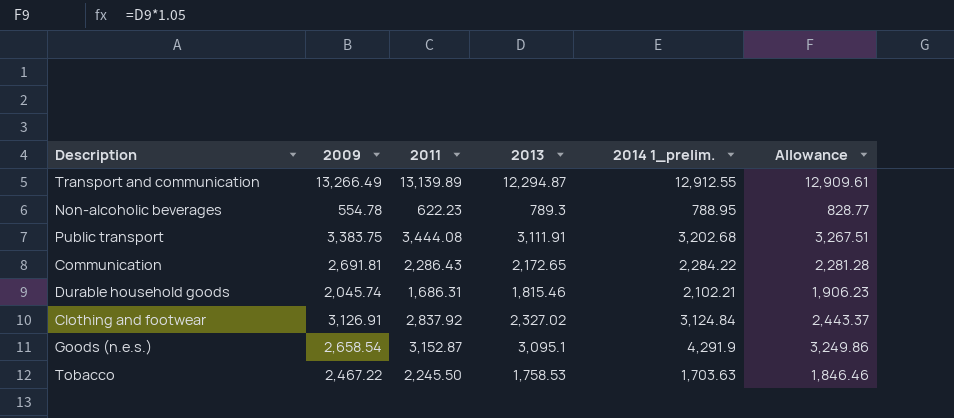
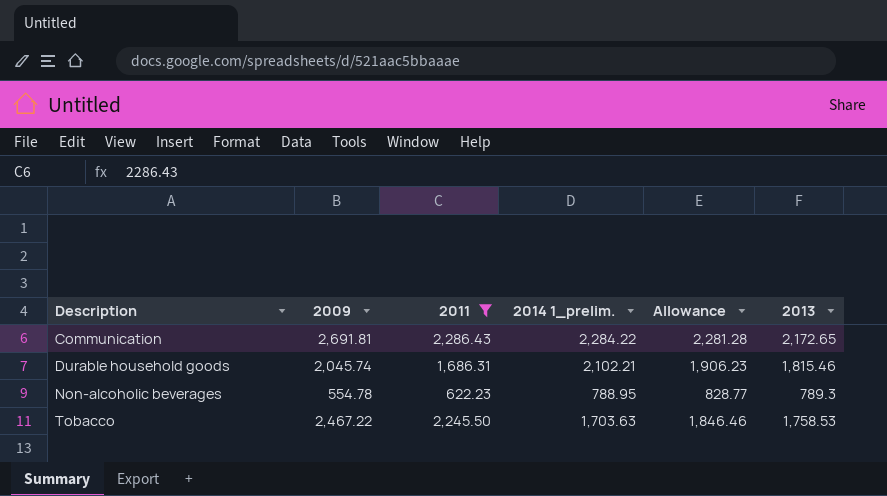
filter: none -> 2011 <= 2,286.43
row order: none -> Description ascending
column 2013 | position: 4 -> 6

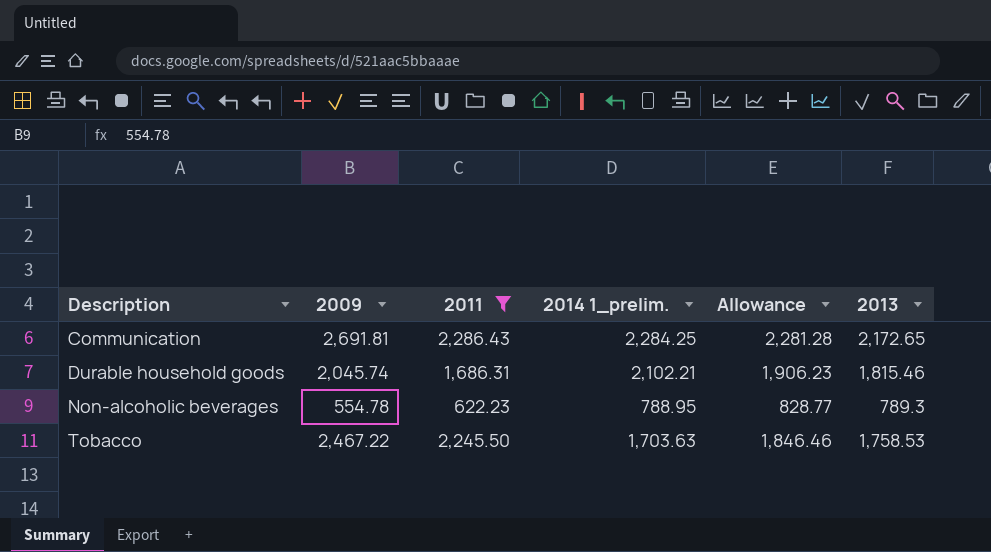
Communication | 2014 1_prelim.: 2,284.22 -> 2,284.25

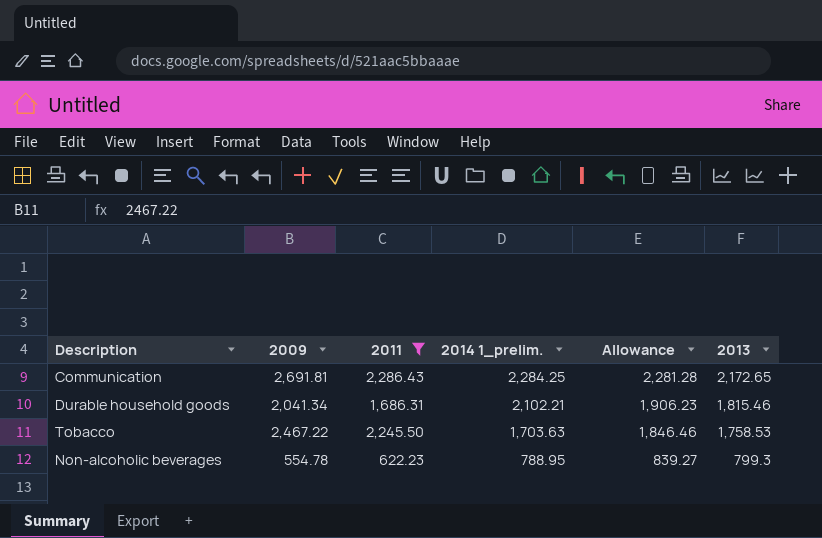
row order: Description ascending -> 2014 1_prelim. descending
Durable household goods | 2009: 2,045.74 -> 2,041.34
Non-alcoholic beverages | Allowance: 828.77 -> 839.27
Non-alcoholic beverages | 2013: 789.3 -> 799.3

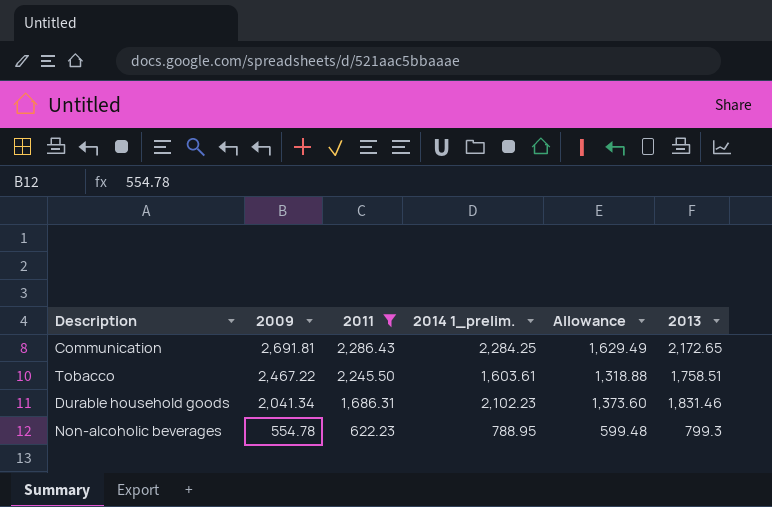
row order: 2014 1_prelim. descending -> 2009 descending
column Allowance | formula: [2013] * 1.05 -> [2013] * 0.75
Tobacco | 2014 1_prelim.: 1,703.63 -> 1,603.61
Tobacco | 2013: 1,758.53 -> 1,758.51
Durable household goods | 2014 1_prelim.: 2,102.21 -> 2,102.23
Durable household goods | 2013: 1,815.46 -> 1,831.46

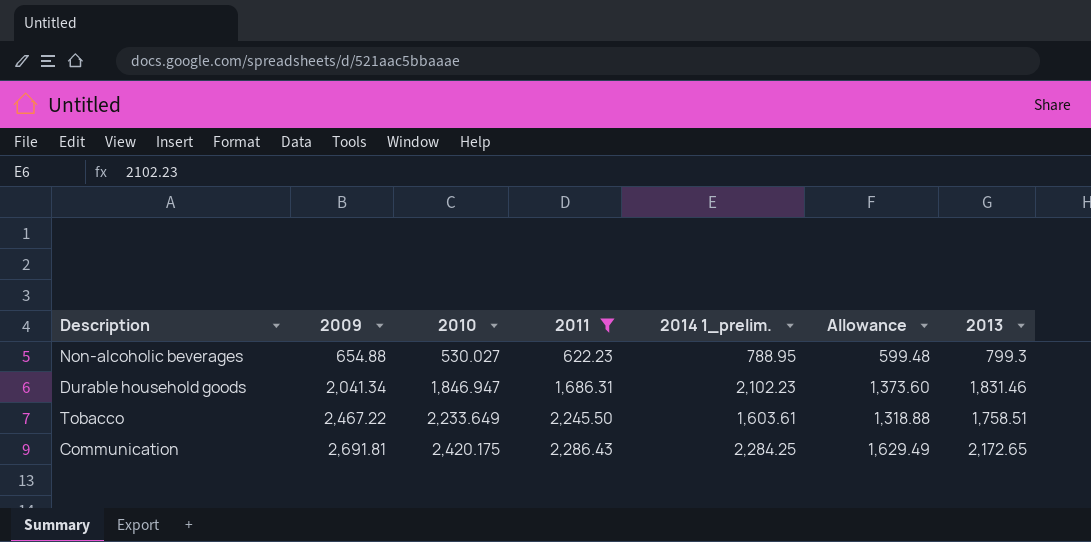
row order: 2009 descending -> 2009 ascending
column 2010 | position: none -> 3
Non-alcoholic beverages | 2009: 554.78 -> 654.88

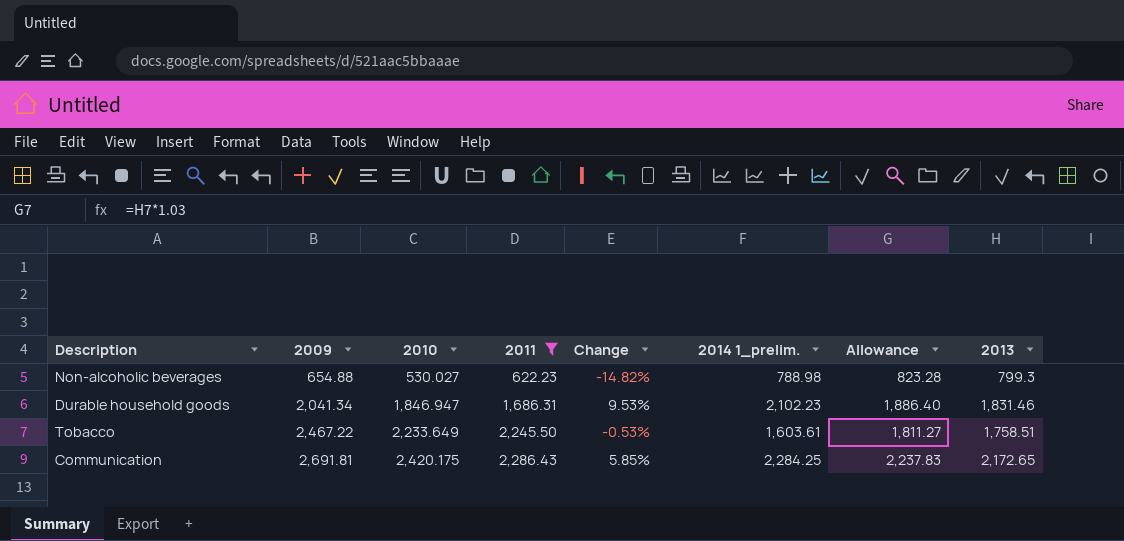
column Change | formula: none -> ([2010] - [2011]) / [2011]
column Allowance | formula: [2013] * 0.75 -> [2013] * 1.03
Non-alcoholic beverages | 2014 1_prelim.: 788.95 -> 788.98

